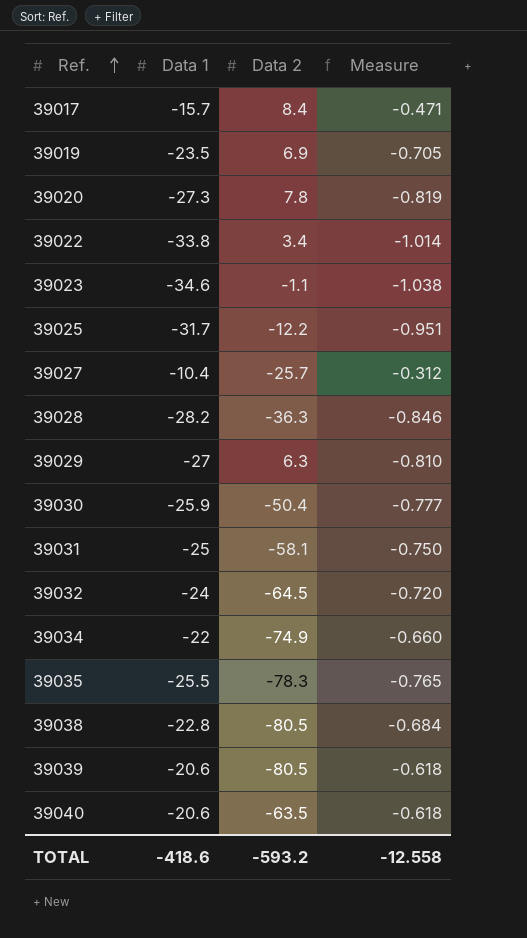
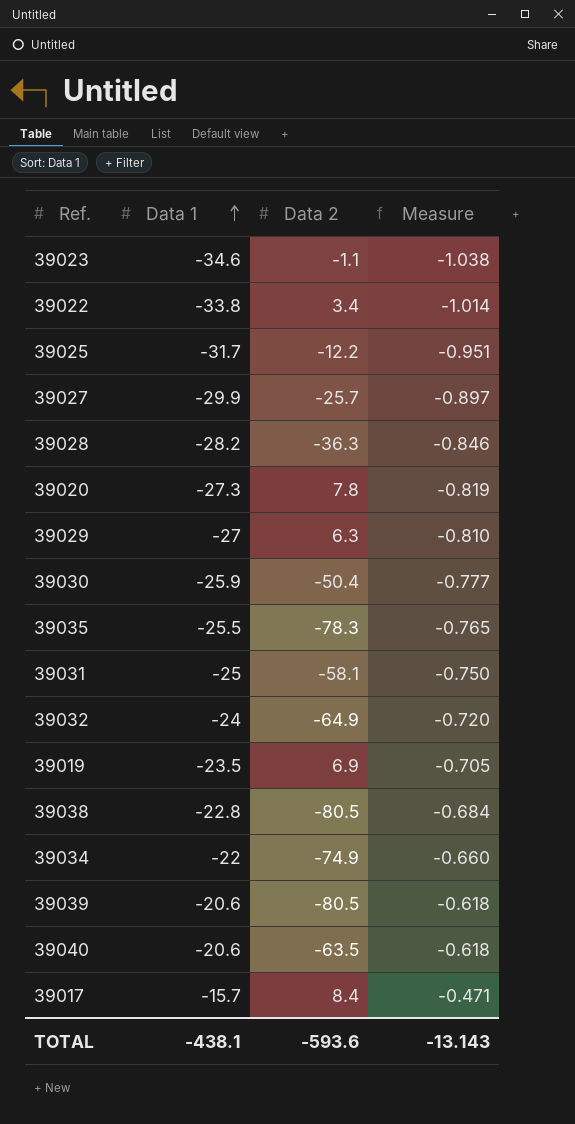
row order: Ref. ascending -> Data 1 ascending
39027 | Data 1: -10.4 -> -29.9
39027 | Measure: -0.312 -> -0.897
39032 | Data 2: -64.5 -> -64.9
TOTAL | Data 1: -418.6 -> -438.1
TOTAL | Data 2: -593.2 -> -593.6
TOTAL | Measure: -12.558 -> -13.143

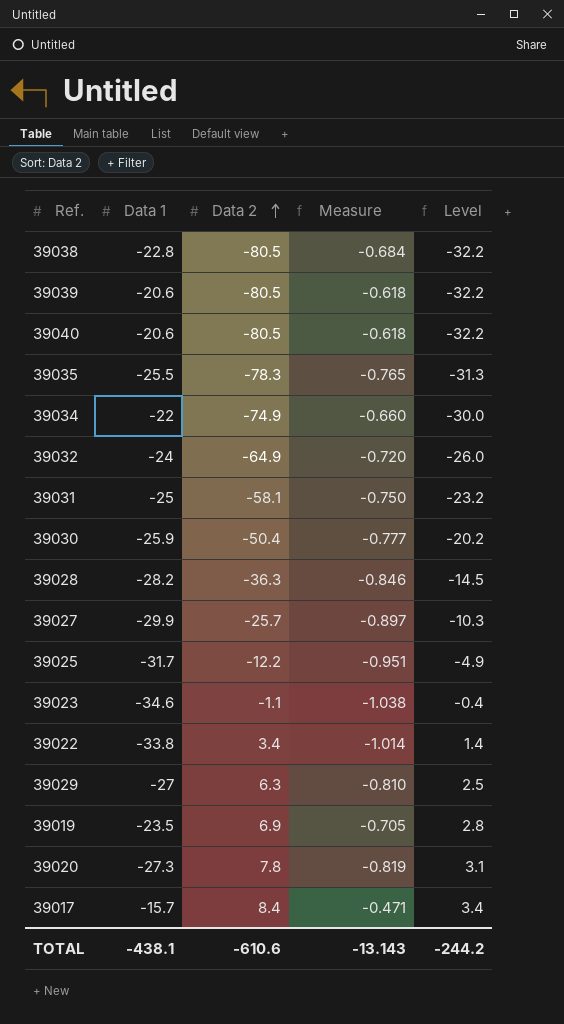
row order: Data 1 ascending -> Data 2 ascending
column Level | formula: none -> [Data 2] * 0.4
39040 | Data 2: -63.5 -> -80.5
TOTAL | Data 2: -593.6 -> -610.6

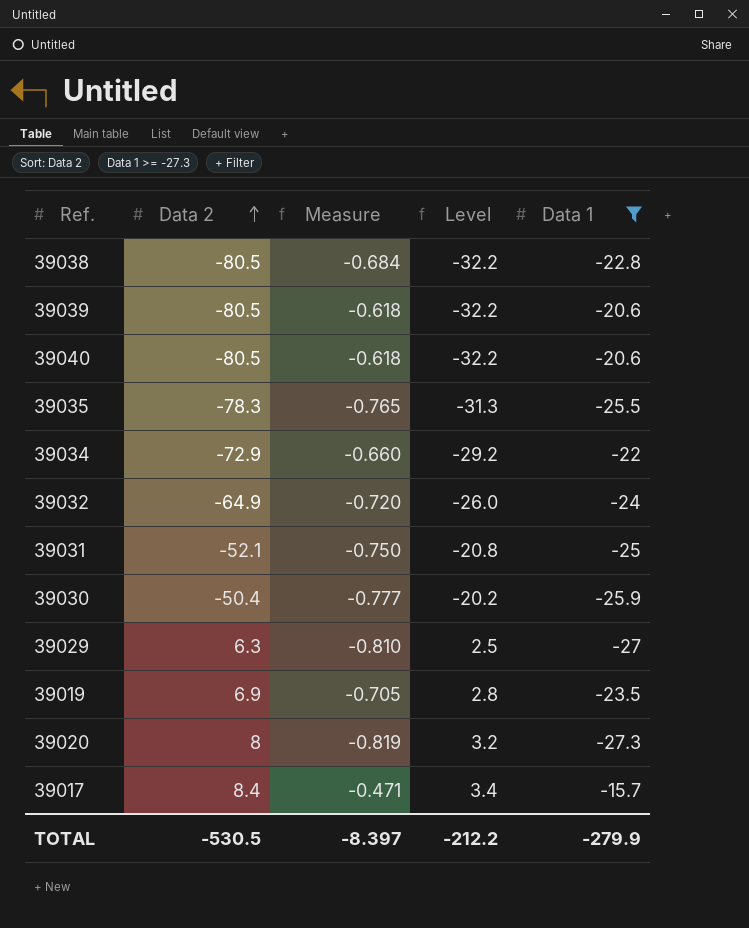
filter: none -> Data 1 >= -27.3
column Data 1 | position: 2 -> 5
39034 | Data 2: -74.9 -> -72.9
39034 | Level: -30.0 -> -29.2
39031 | Data 2: -58.1 -> -52.1
39031 | Level: -23.2 -> -20.8
39020 | Data 2: 7.8 -> 8
39020 | Level: 3.1 -> 3.2
TOTAL | Data 2: -610.6 -> -530.5
TOTAL | Measure: -13.143 -> -8.397
TOTAL | Level: -244.2 -> -212.2
TOTAL | Data 1: -438.1 -> -279.9

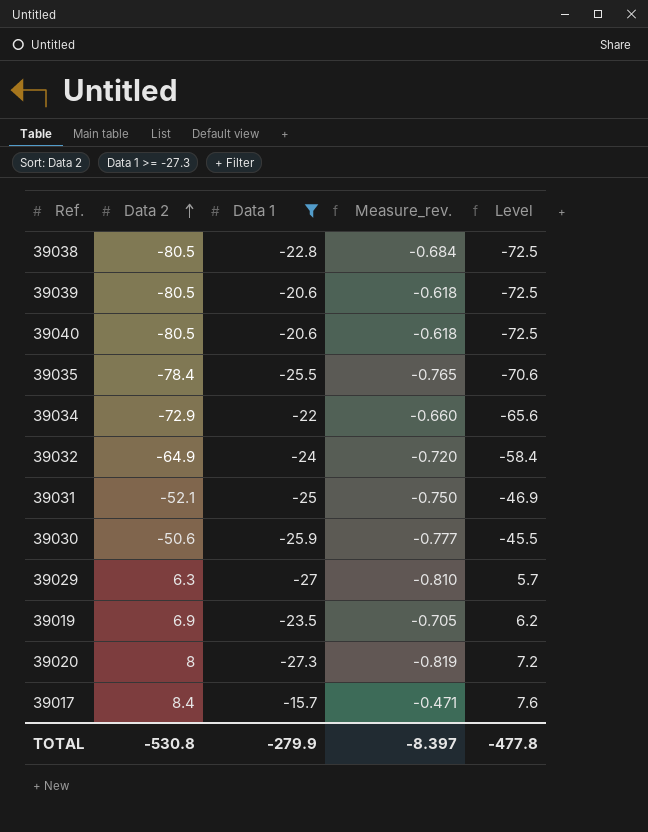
column Data 1 | position: 5 -> 3
column name: Measure -> Measure_rev.
column Level | formula: [Data 2] * 0.4 -> [Data 2] * 0.9
39035 | Data 2: -78.3 -> -78.4
39030 | Data 2: -50.4 -> -50.6
TOTAL | Data 2: -530.5 -> -530.8
TOTAL | Level: -212.2 -> -477.8

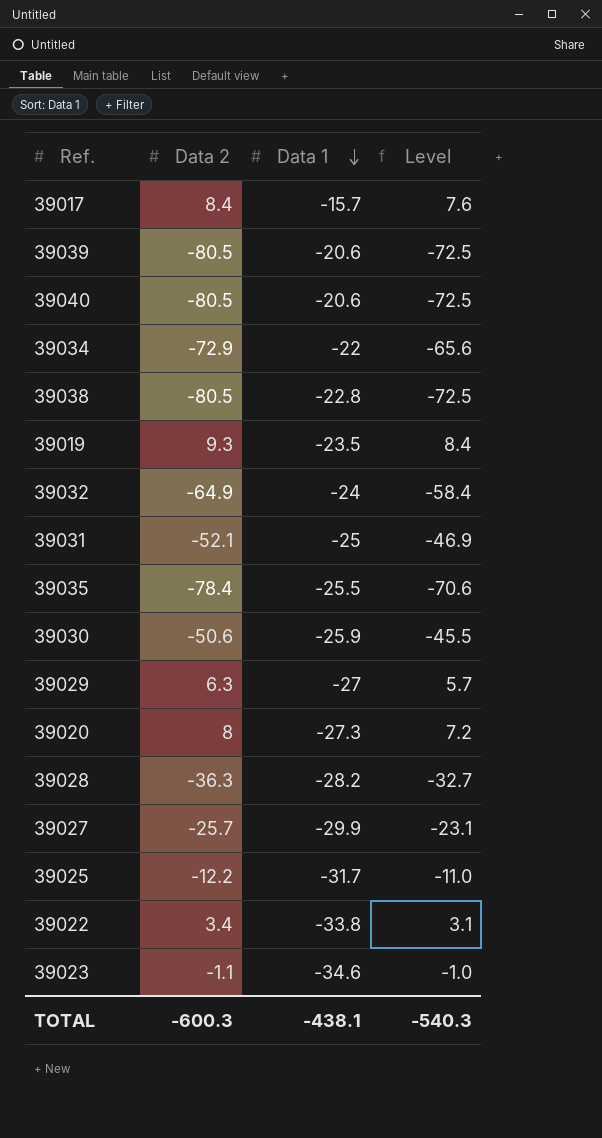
filter: Data 1 >= -27.3 -> none
row order: Data 2 ascending -> Data 1 descending
column Measure_rev. | formula: [Data 1] * 0.03 -> none
39019 | Data 2: 6.9 -> 9.3
39019 | Level: 6.2 -> 8.4
TOTAL | Data 2: -530.8 -> -600.3
TOTAL | Data 1: -279.9 -> -438.1
TOTAL | Level: -477.8 -> -540.3

